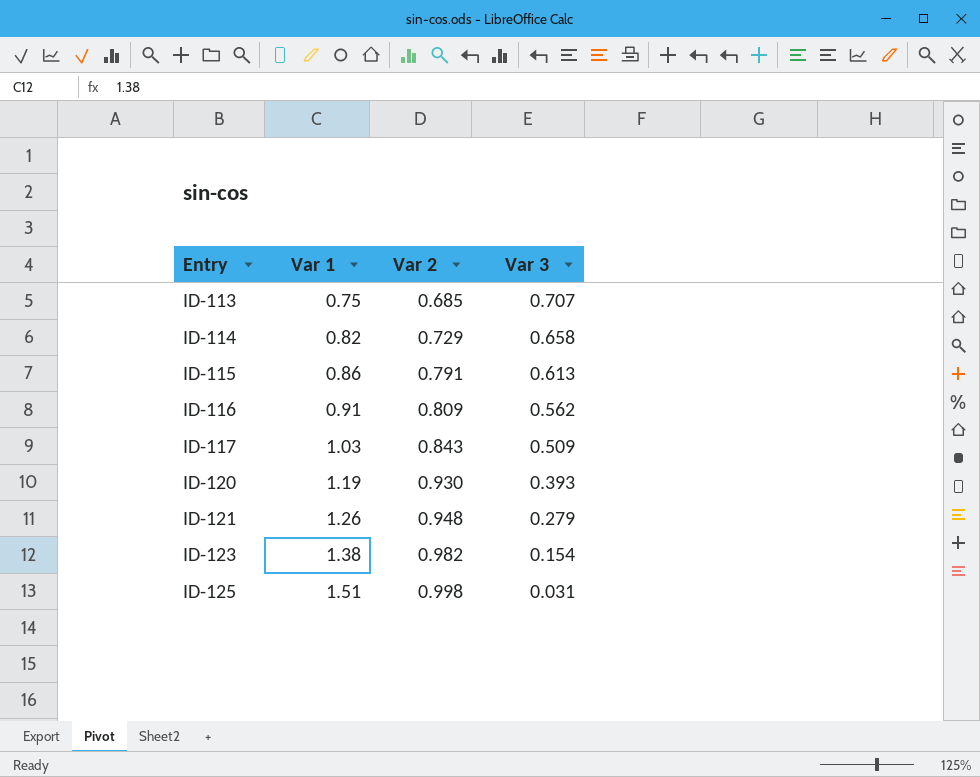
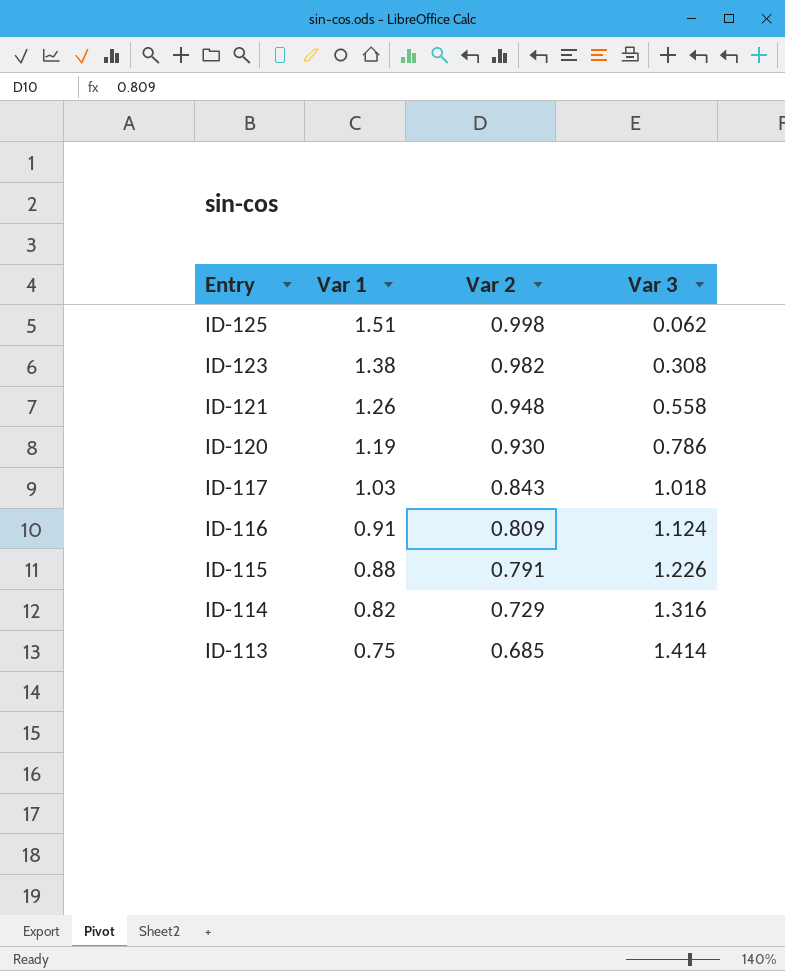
row order: Entry ascending -> Entry descending
ID-125 | Var 3: 0.031 -> 0.062
ID-123 | Var 3: 0.154 -> 0.308
ID-121 | Var 3: 0.279 -> 0.558
ID-120 | Var 3: 0.393 -> 0.786
ID-117 | Var 3: 0.509 -> 1.018
ID-116 | Var 3: 0.562 -> 1.124
ID-115 | Var 1: 0.86 -> 0.88
ID-115 | Var 3: 0.613 -> 1.226
ID-114 | Var 3: 0.658 -> 1.316
ID-113 | Var 3: 0.707 -> 1.414

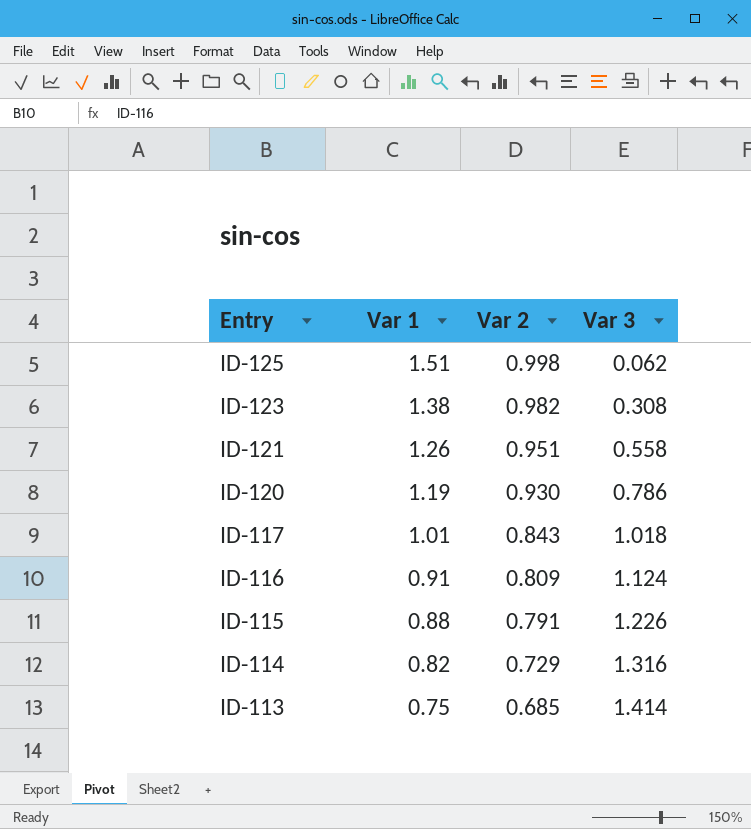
ID-121 | Var 2: 0.948 -> 0.951
ID-117 | Var 1: 1.03 -> 1.01

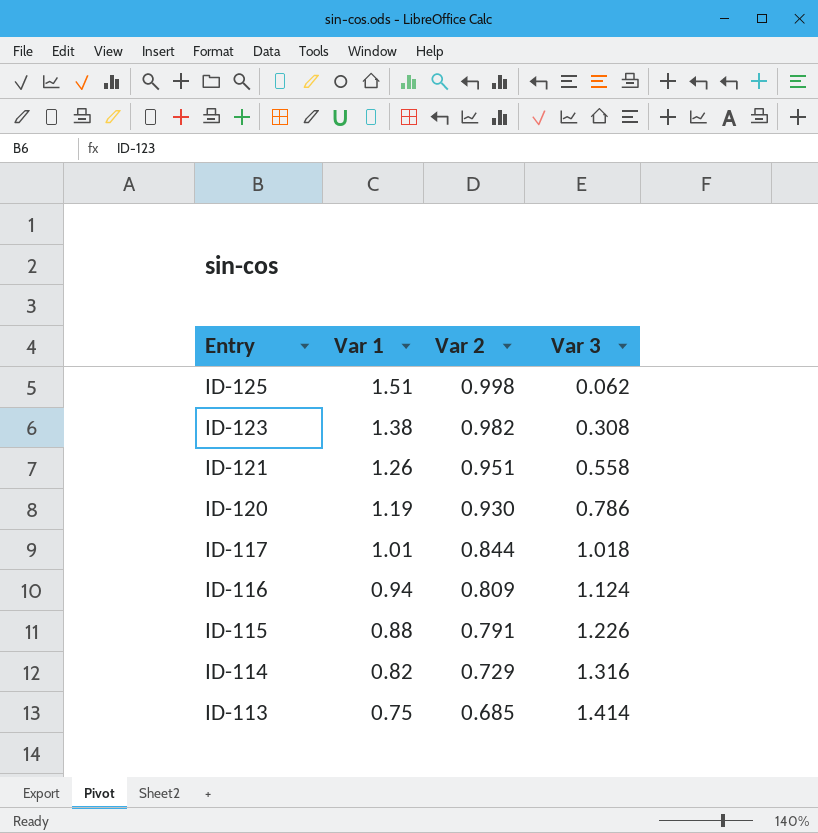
ID-117 | Var 2: 0.843 -> 0.844
ID-116 | Var 1: 0.91 -> 0.94

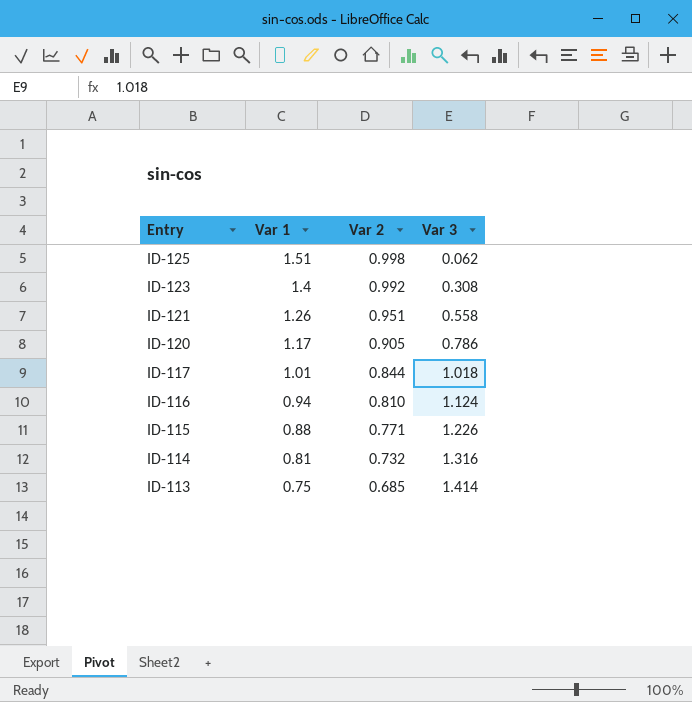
ID-123 | Var 1: 1.38 -> 1.4
ID-123 | Var 2: 0.982 -> 0.992
ID-120 | Var 1: 1.19 -> 1.17
ID-120 | Var 2: 0.930 -> 0.905
ID-116 | Var 2: 0.809 -> 0.810
ID-115 | Var 2: 0.791 -> 0.771
ID-114 | Var 1: 0.82 -> 0.81
ID-114 | Var 2: 0.729 -> 0.732

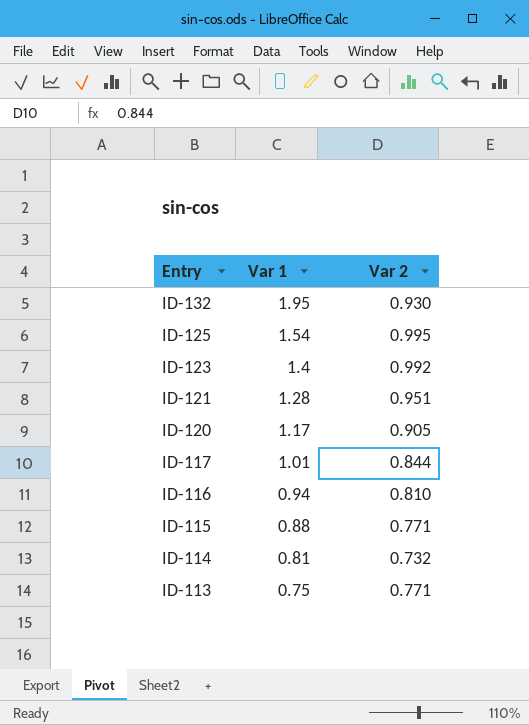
column Var 3 | position: 4 -> none
row ID-132: none -> 1.95 | 0.930
ID-125 | Var 1: 1.51 -> 1.54
ID-125 | Var 2: 0.998 -> 0.995
ID-121 | Var 1: 1.26 -> 1.28
ID-113 | Var 2: 0.685 -> 0.771

